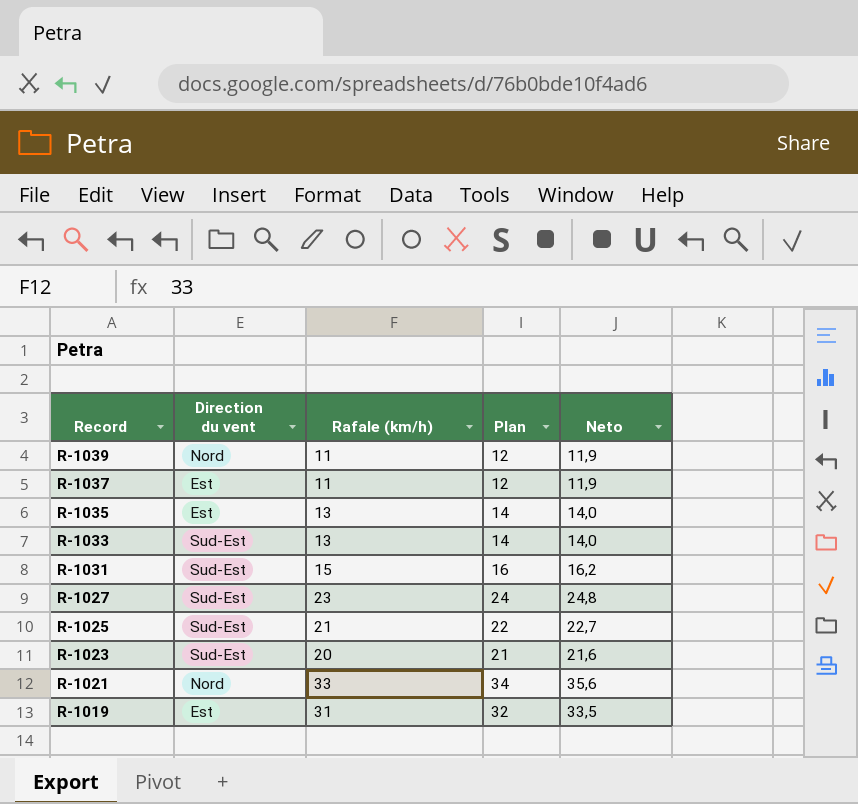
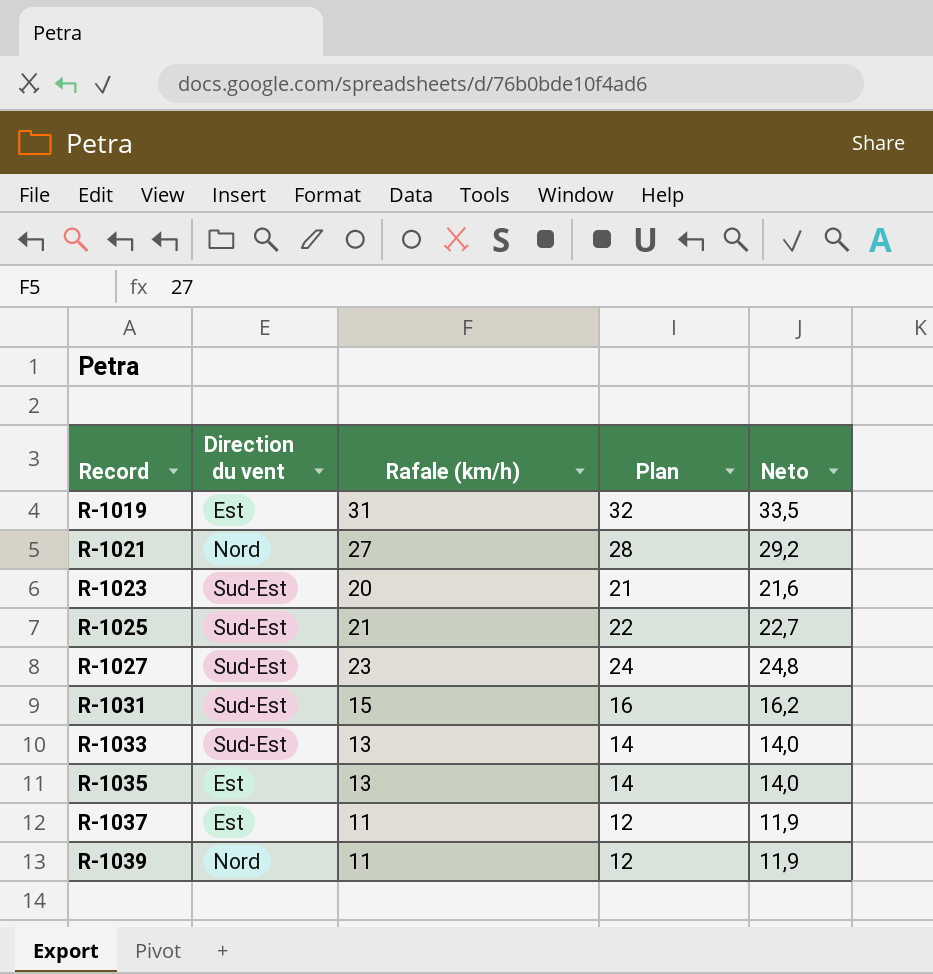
row order: Record descending -> Record ascending
R-1021 | Rafale (km/h): 33 -> 27
R-1021 | Plan: 34 -> 28
R-1021 | Neto: 35,6 -> 29,2

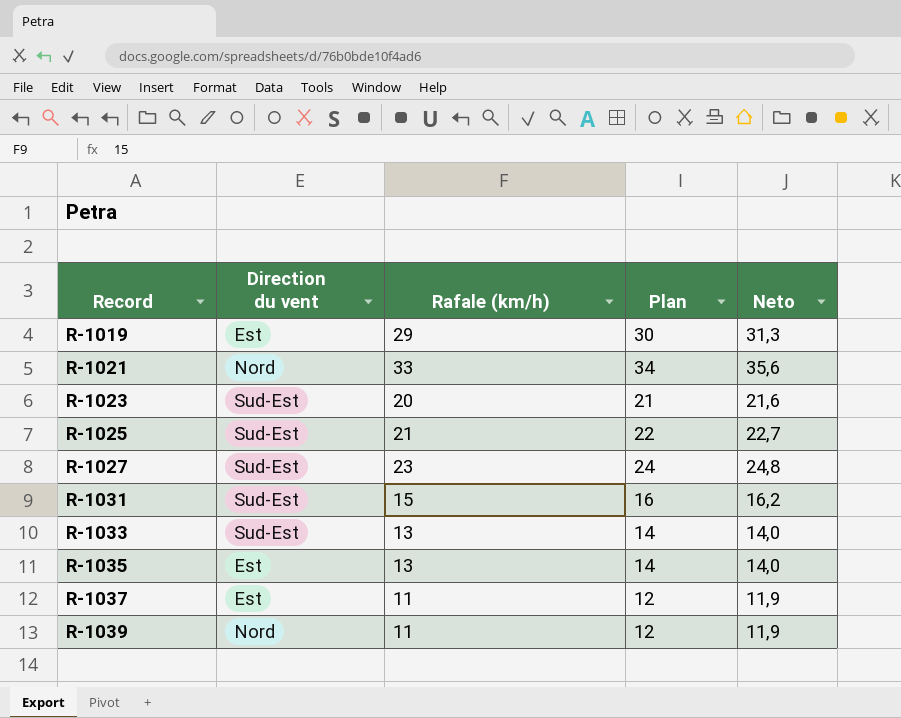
R-1019 | Rafale (km/h): 31 -> 29
R-1019 | Plan: 32 -> 30
R-1019 | Neto: 33,5 -> 31,3
R-1021 | Rafale (km/h): 27 -> 33
R-1021 | Plan: 28 -> 34
R-1021 | Neto: 29,2 -> 35,6

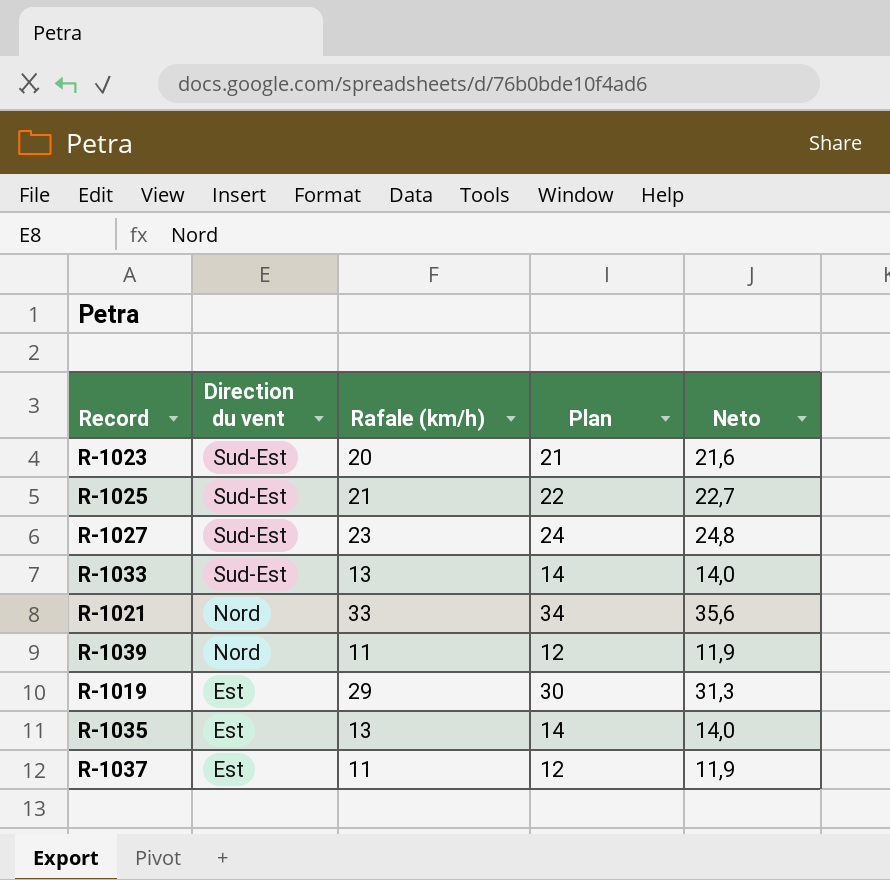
row order: Record ascending -> Direction du vent descending
row R-1031: Sud-Est | 15 | 16 | 16,2 -> none

